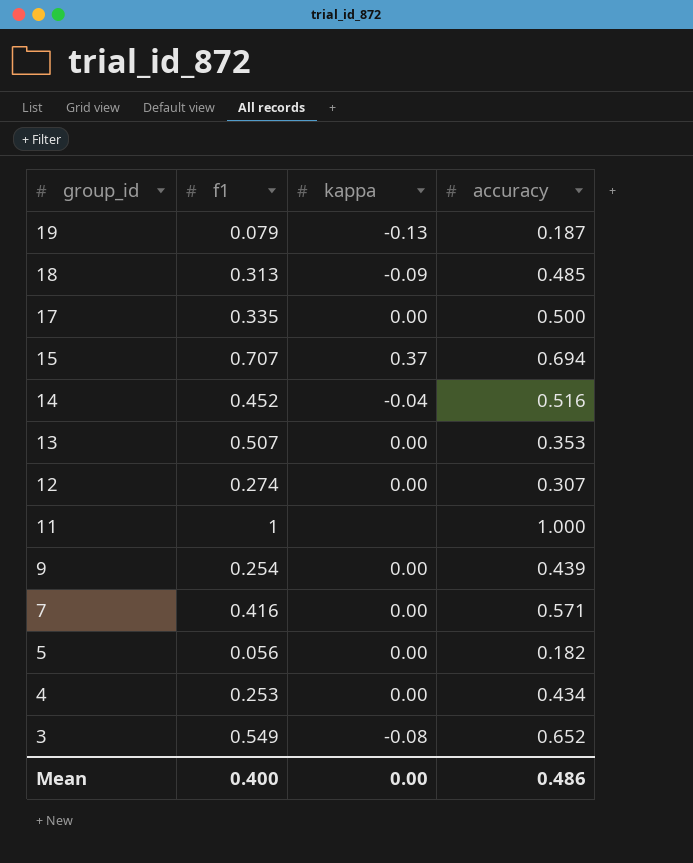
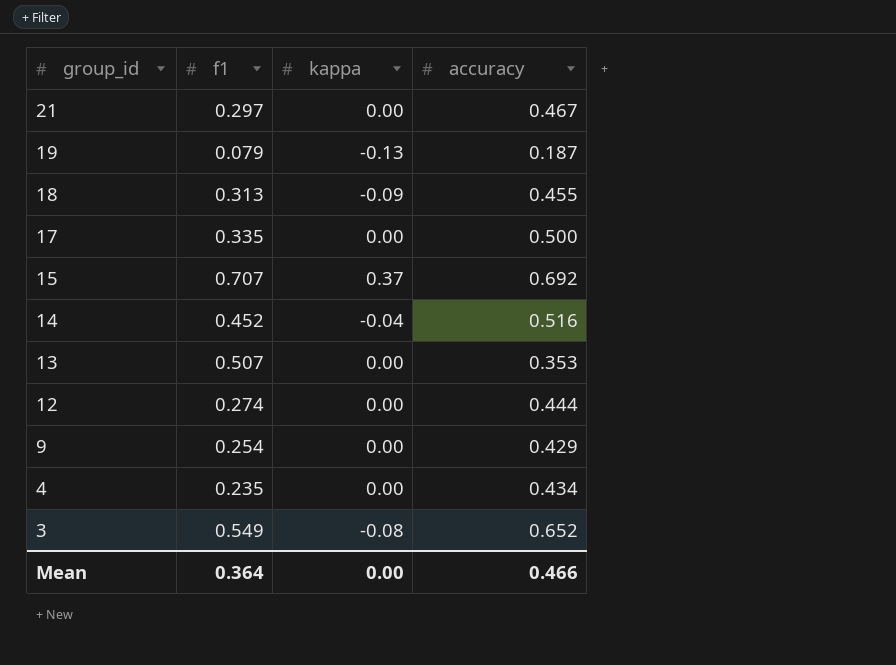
row 11: 1 | none | 1.000 -> none
row 7: 0.416 | 0.00 | 0.571 -> none
row 5: 0.056 | 0.00 | 0.182 -> none
row 21: none -> 0.297 | 0.00 | 0.467
18 | accuracy: 0.485 -> 0.455
15 | accuracy: 0.694 -> 0.692
12 | accuracy: 0.307 -> 0.444
9 | accuracy: 0.439 -> 0.429
4 | f1: 0.253 -> 0.235
Mean | f1: 0.400 -> 0.364
Mean | accuracy: 0.486 -> 0.466

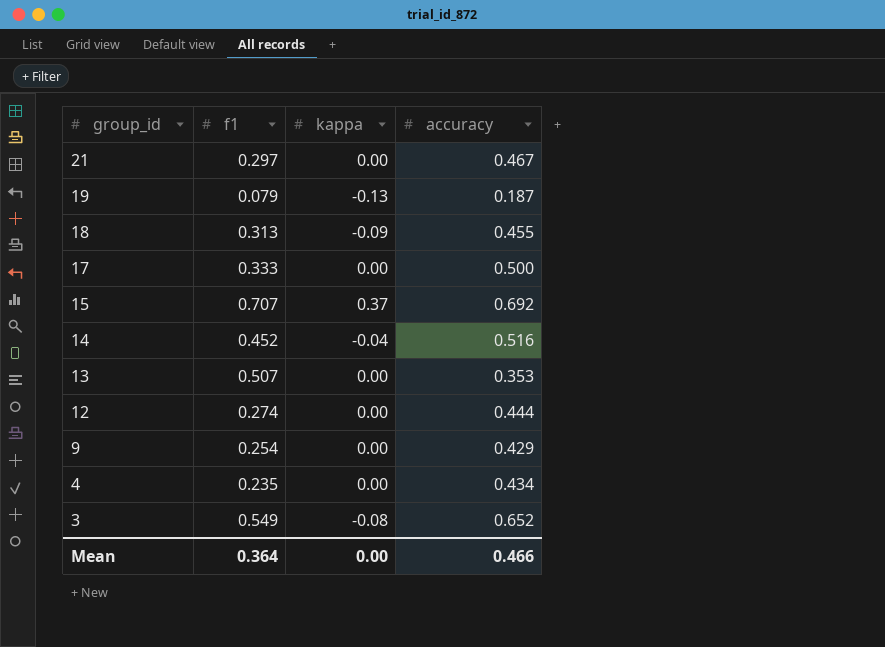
17 | f1: 0.335 -> 0.333

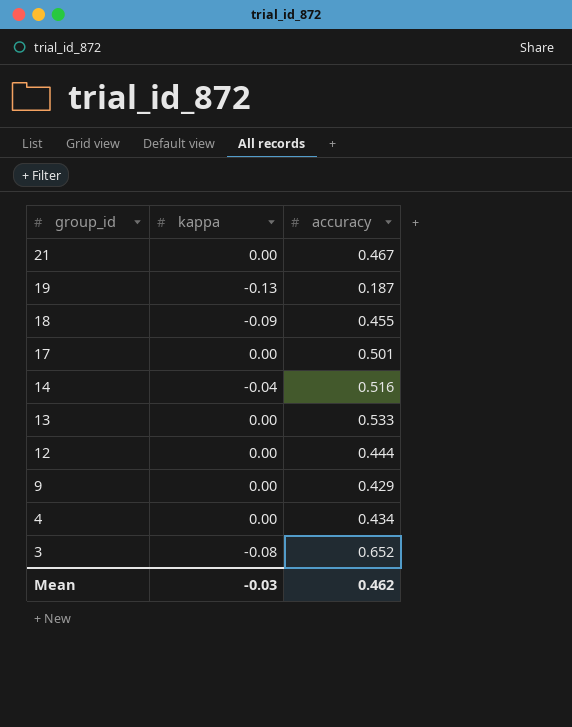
column f1 | position: 2 -> none
row 15: 0.707 | 0.37 | 0.692 -> none
17 | accuracy: 0.500 -> 0.501
13 | accuracy: 0.353 -> 0.533
Mean | kappa: 0.00 -> -0.03
Mean | accuracy: 0.466 -> 0.462

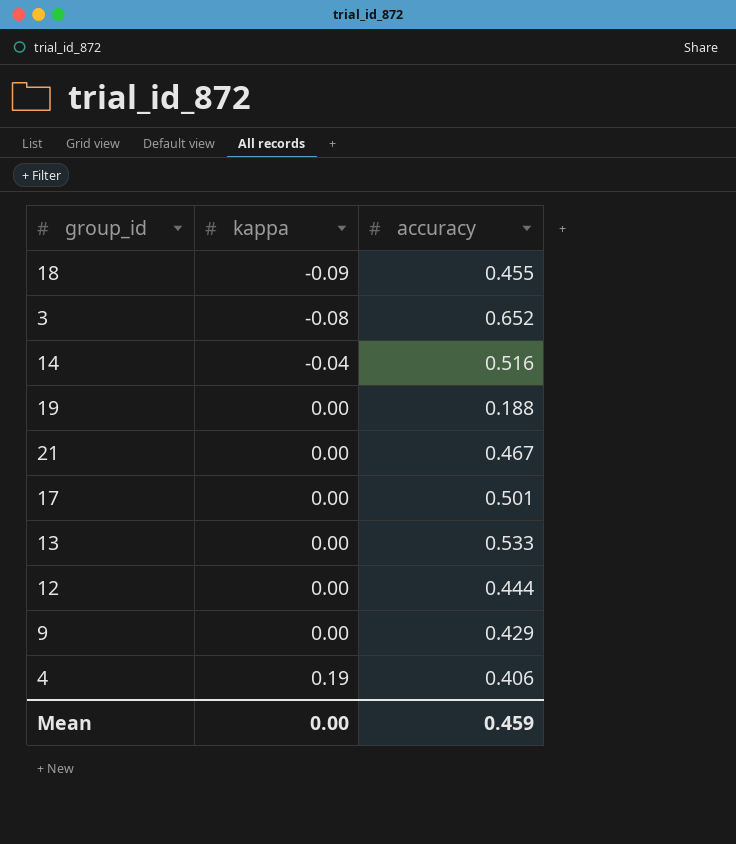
row order: group_id descending -> kappa ascending
19 | kappa: -0.13 -> 0.00
19 | accuracy: 0.187 -> 0.188
4 | kappa: 0.00 -> 0.19
4 | accuracy: 0.434 -> 0.406
Mean | kappa: -0.03 -> 0.00
Mean | accuracy: 0.462 -> 0.459

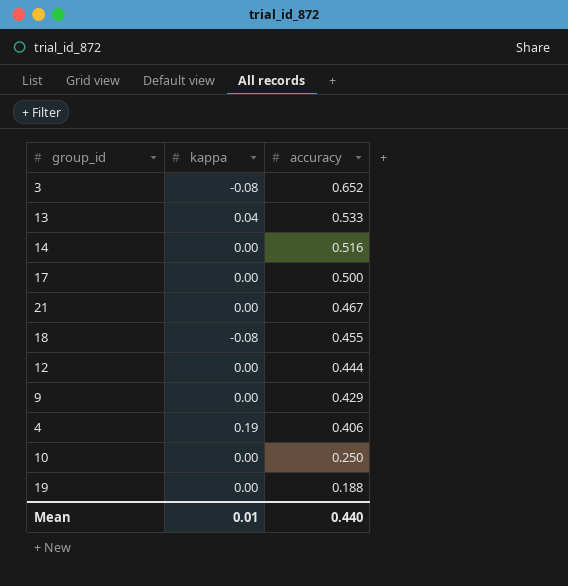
row order: kappa ascending -> accuracy descending
13 | kappa: 0.00 -> 0.04
14 | kappa: -0.04 -> 0.00
17 | accuracy: 0.501 -> 0.500
18 | kappa: -0.09 -> -0.08
row 10: none -> 0.00 | 0.250
Mean | kappa: 0.00 -> 0.01
Mean | accuracy: 0.459 -> 0.440

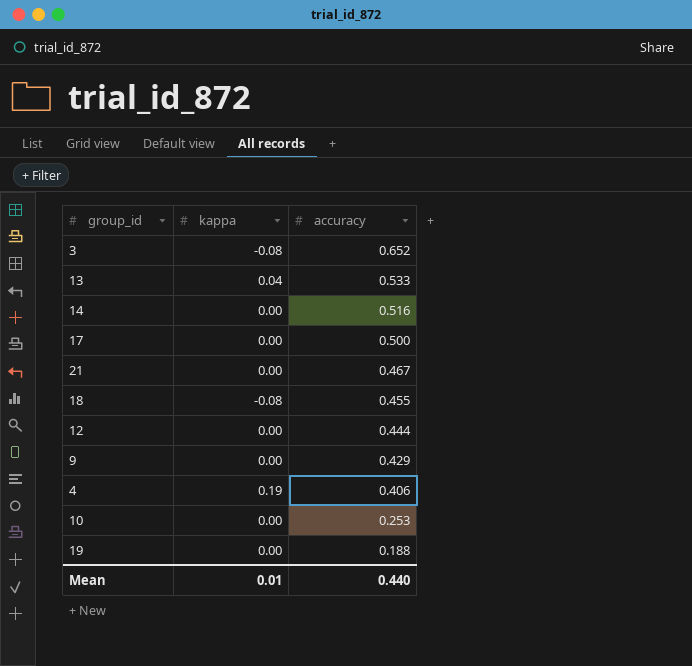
10 | accuracy: 0.250 -> 0.253

